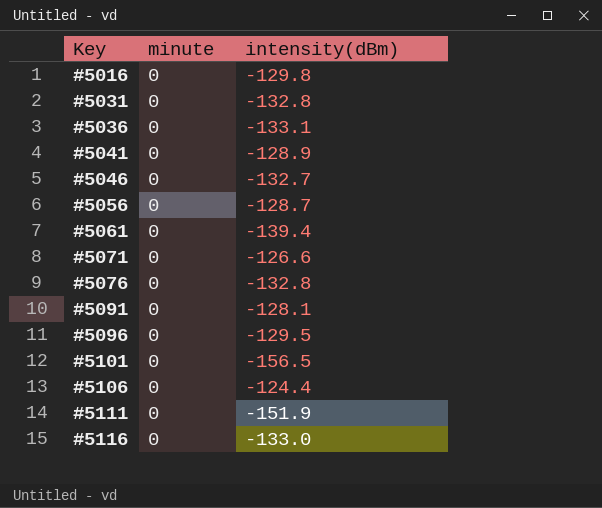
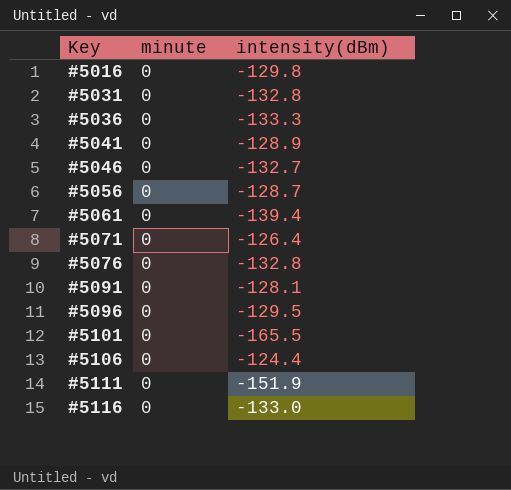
#5036 | intensity(dBm): -133.1 -> -133.3
#5071 | intensity(dBm): -126.6 -> -126.4
#5101 | intensity(dBm): -156.5 -> -165.5

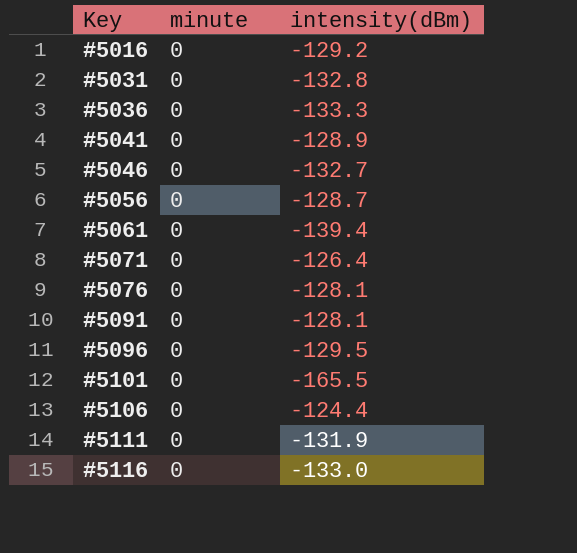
#5016 | intensity(dBm): -129.8 -> -129.2
#5076 | intensity(dBm): -132.8 -> -128.1
#5111 | intensity(dBm): -151.9 -> -131.9

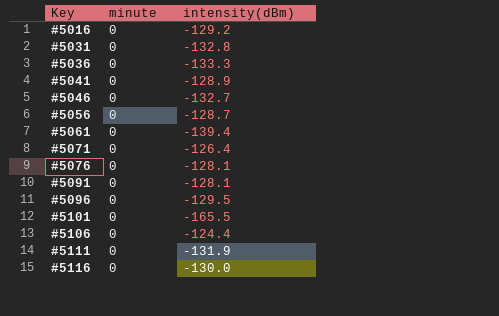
#5116 | intensity(dBm): -133.0 -> -130.0

